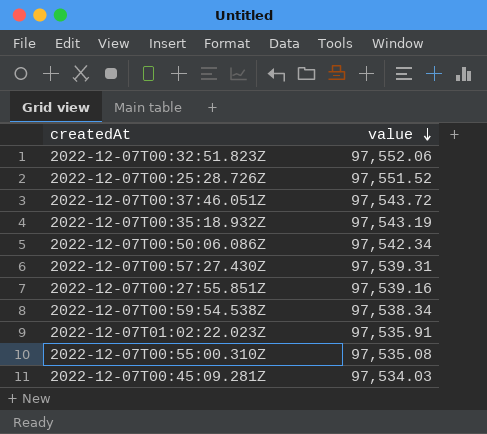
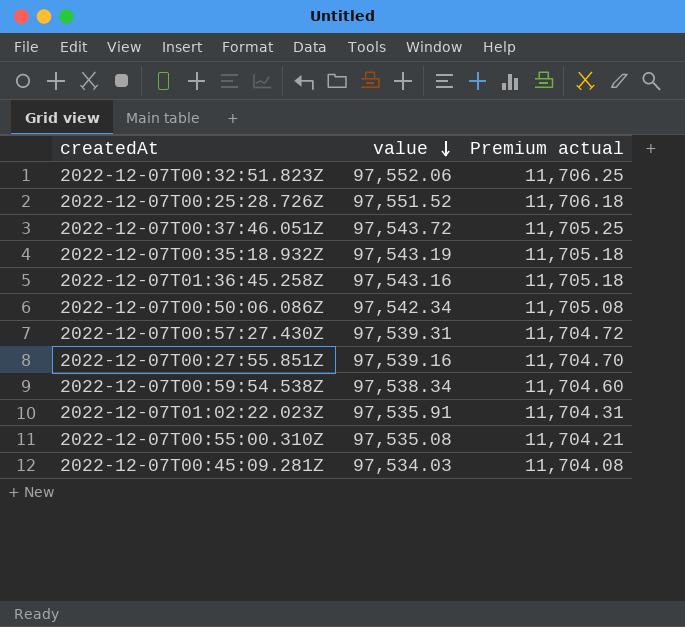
column Premium actual | formula: none -> [value] * 0.12
row 2022-12-07T01:36:45.258Z: none -> 97,543.16 | 11,705.18

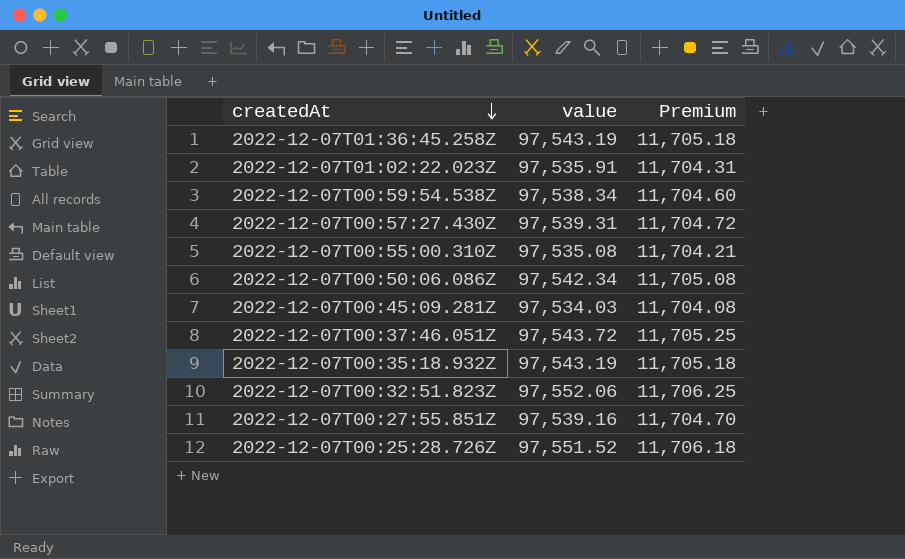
row order: value descending -> createdAt descending
column name: Premium actual -> Premium
2022-12-07T01:36:45.258Z | value: 97,543.16 -> 97,543.19

